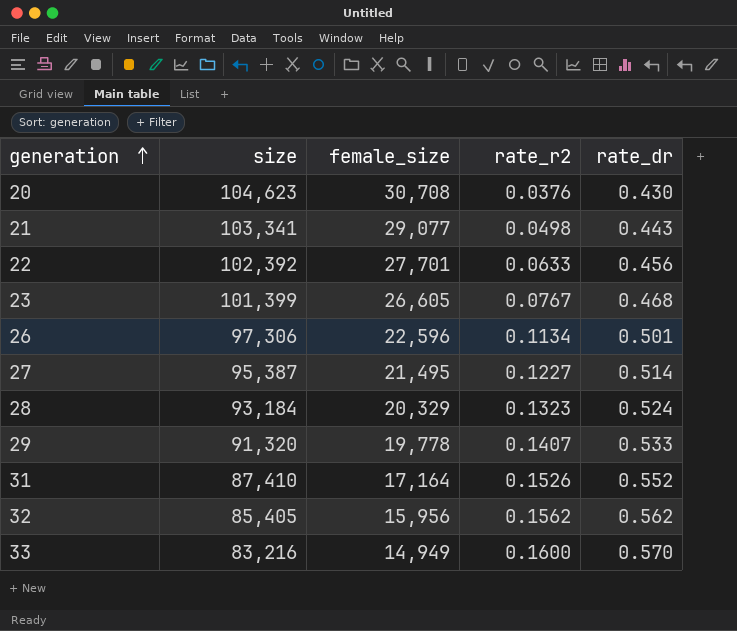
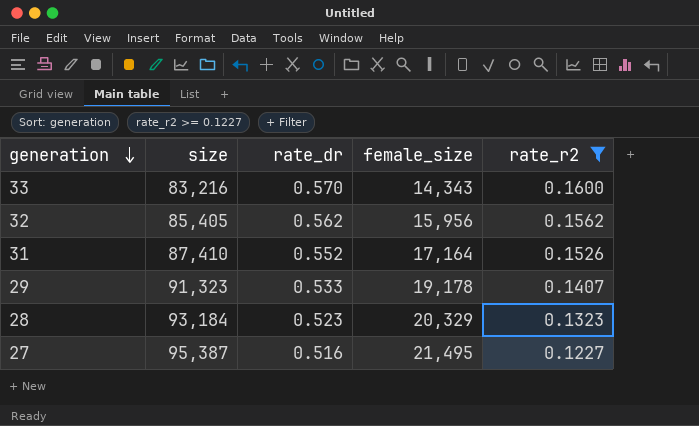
filter: none -> rate_r2 >= 0.1227
row order: generation ascending -> generation descending
column rate_dr | position: 5 -> 3
33 | female_size: 14,949 -> 14,343
29 | size: 91,320 -> 91,323
29 | female_size: 19,778 -> 19,178
28 | rate_dr: 0.524 -> 0.523
27 | rate_dr: 0.514 -> 0.516

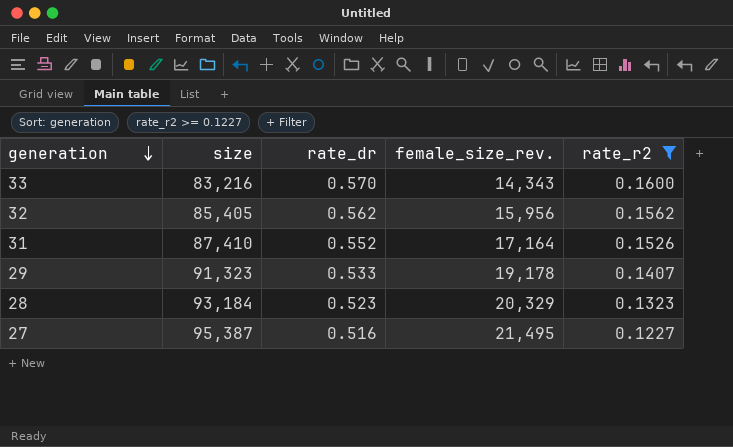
column name: female_size -> female_size_rev.

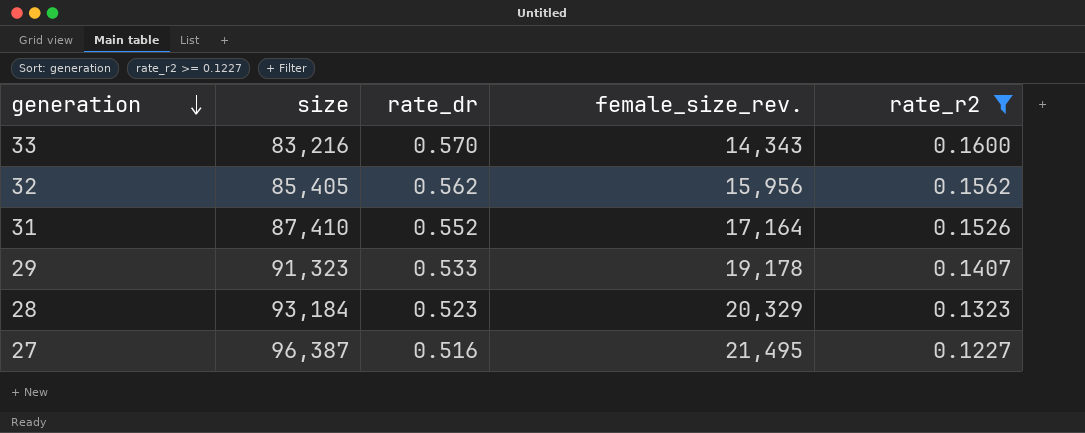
27 | size: 95,387 -> 96,387

